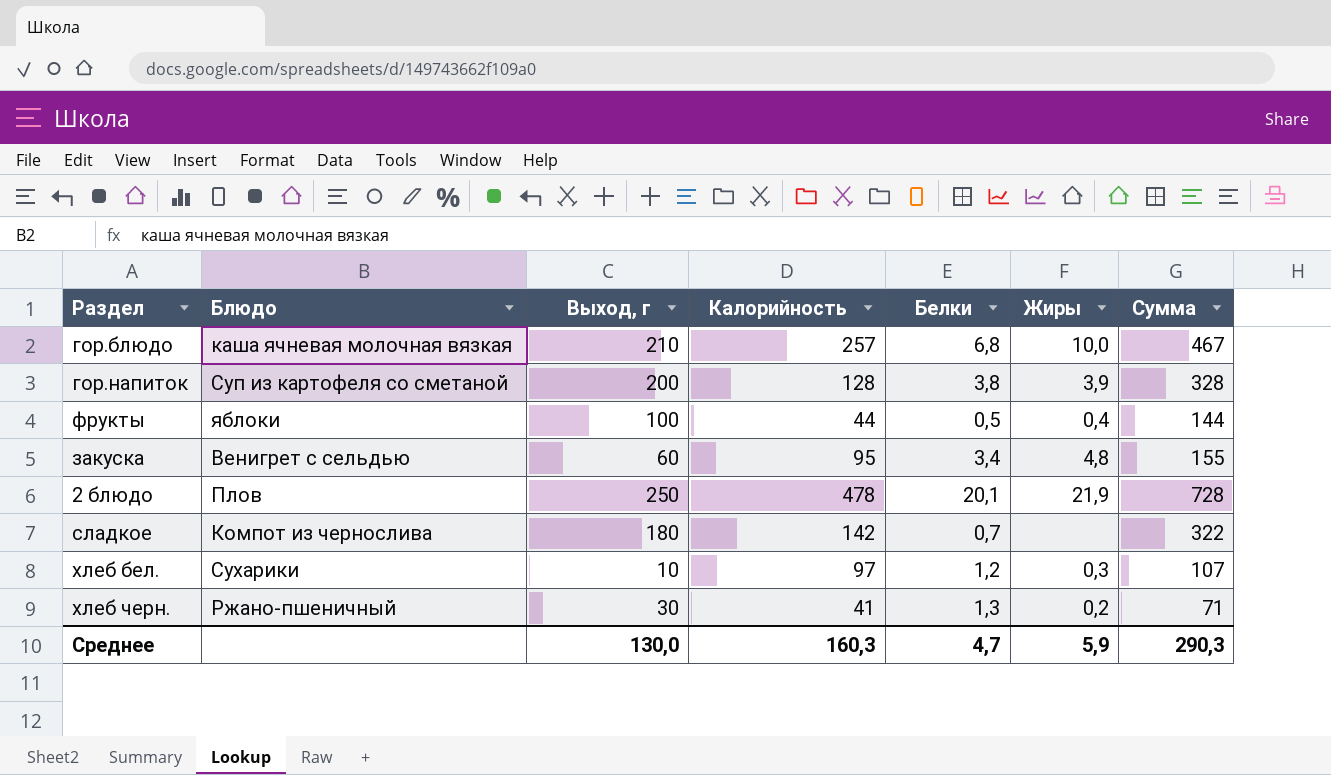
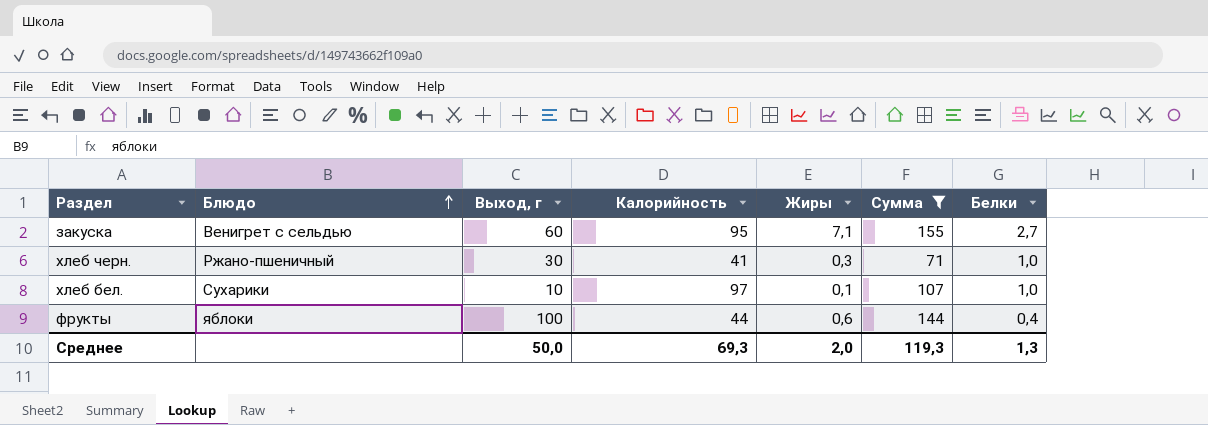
filter: none -> Сумма <= 155
row order: none -> Блюдо ascending
column Белки | position: 5 -> 7
закуска | Жиры: 4,8 -> 7,1
закуска | Белки: 3,4 -> 2,7
хлеб черн. | Жиры: 0,2 -> 0,3
хлеб черн. | Белки: 1,3 -> 1,0
хлеб бел. | Жиры: 0,3 -> 0,1
хлеб бел. | Белки: 1,2 -> 1,0
фрукты | Жиры: 0,4 -> 0,6
фрукты | Белки: 0,5 -> 0,4
Среднее | Выход, г: 130,0 -> 50,0
Среднее | Калорийность: 160,3 -> 69,3
Среднее | Жиры: 5,9 -> 2,0
Среднее | Сумма: 290,3 -> 119,3
Среднее | Белки: 4,7 -> 1,3

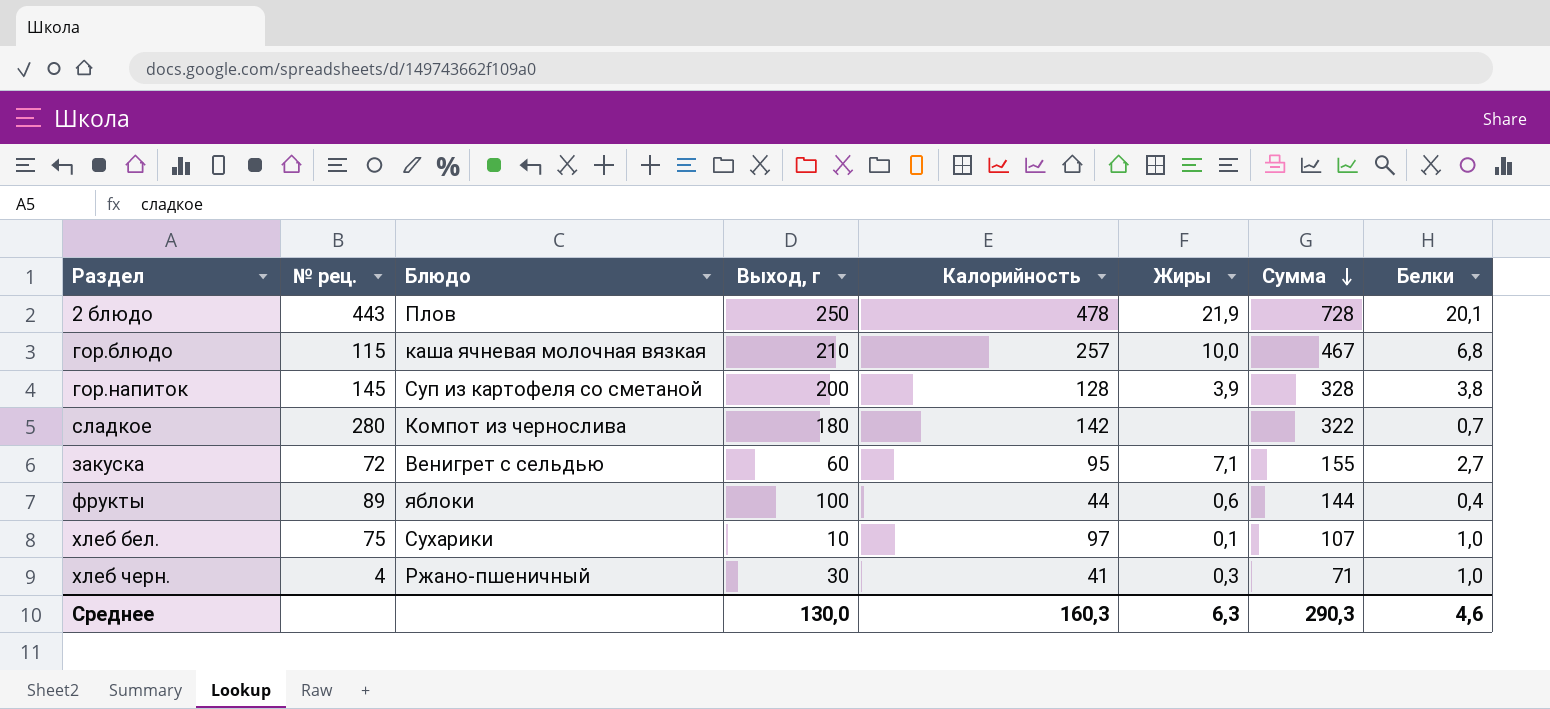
filter: Сумма <= 155 -> none
row order: Блюдо ascending -> Сумма descending
column № рец. | position: none -> 2
Среднее | Выход, г: 50,0 -> 130,0
Среднее | Калорийность: 69,3 -> 160,3
Среднее | Жиры: 2,0 -> 6,3
Среднее | Сумма: 119,3 -> 290,3
Среднее | Белки: 1,3 -> 4,6

